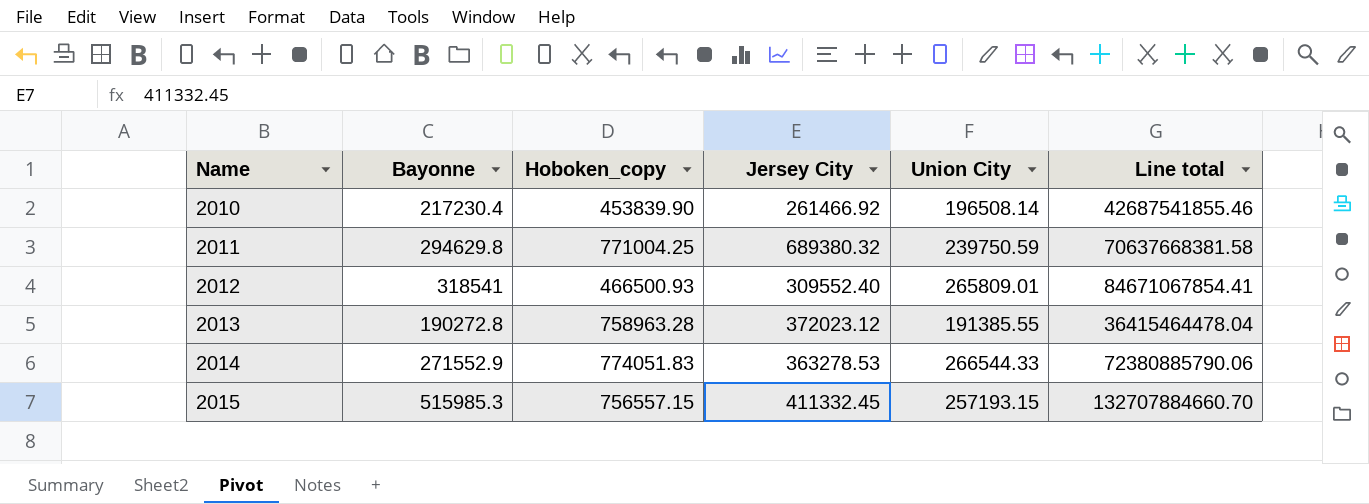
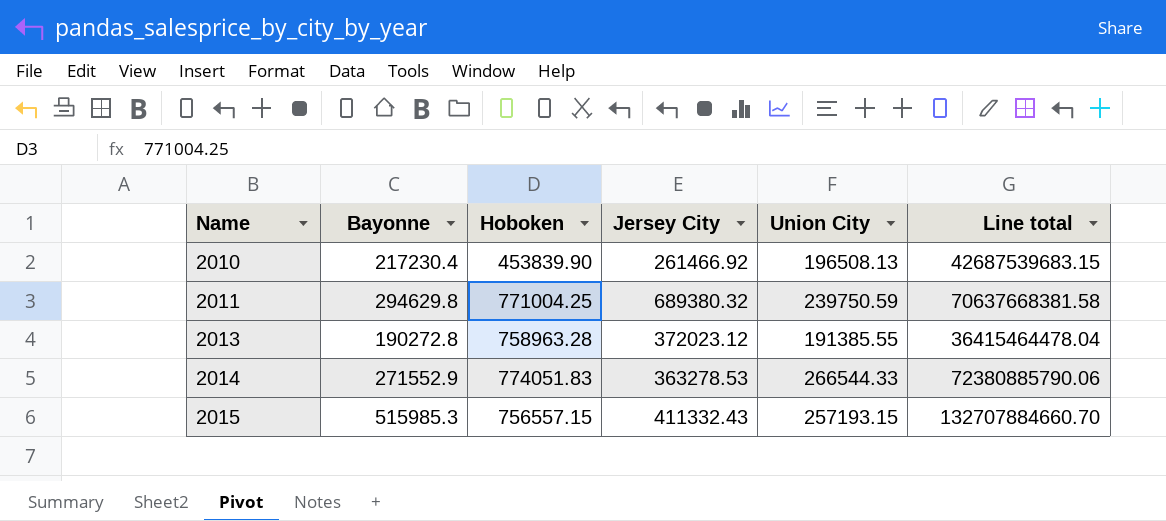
column name: Hoboken_copy -> Hoboken
row 2012: 318541 | 466500.93 | 309552.40 | 265809.01 | 84671067854.41 -> none
2010 | Union City: 196508.14 -> 196508.13
2010 | Line total: 42687541855.46 -> 42687539683.15
2015 | Jersey City: 411332.45 -> 411332.43

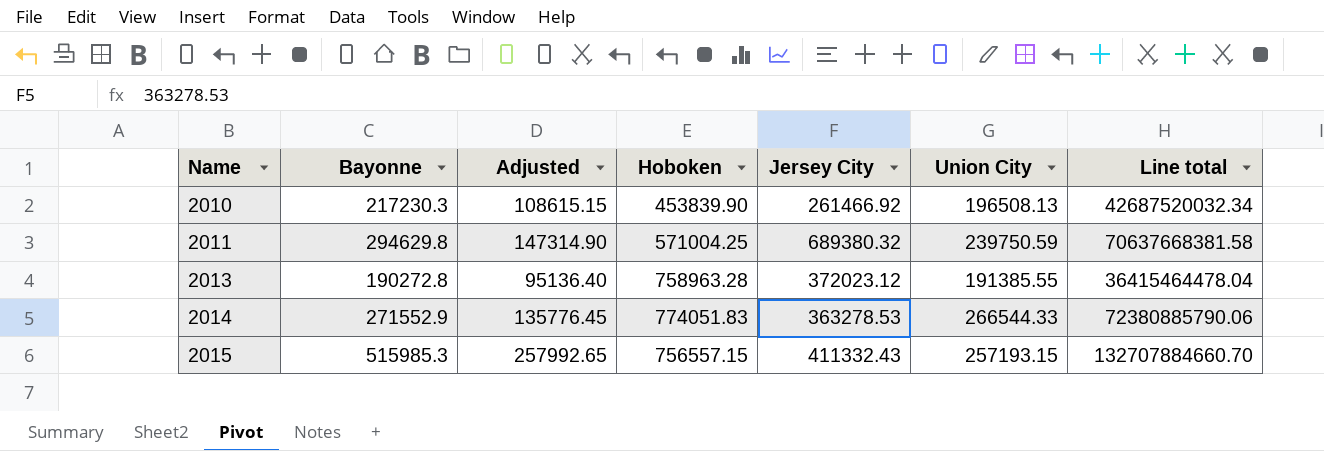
column Adjusted | formula: none -> [Bayonne] * 0.5
2010 | Bayonne: 217230.4 -> 217230.3
2010 | Line total: 42687539683.15 -> 42687520032.34
2011 | Hoboken: 771004.25 -> 571004.25

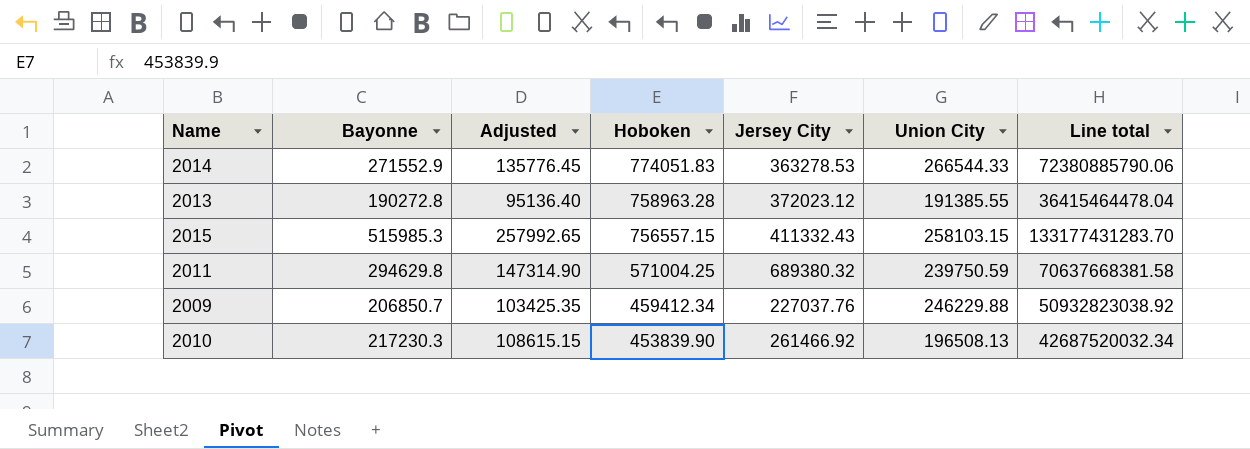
row order: Name ascending -> Hoboken descending
2015 | Union City: 257193.15 -> 258103.15
2015 | Line total: 132707884660.70 -> 133177431283.70
row 2009: none -> 206850.7 | 103425.35 | 459412.34 | 227037.76 | 246229.88 | 50932823038.92

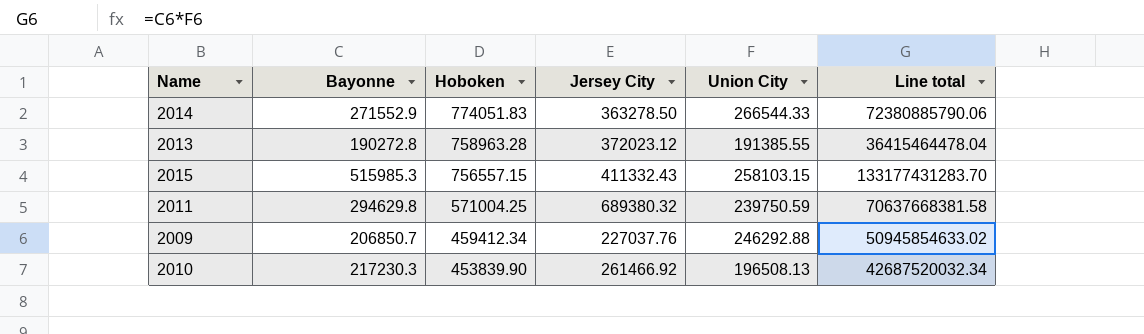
column Adjusted | formula: [Bayonne] * 0.5 -> none
2014 | Jersey City: 363278.53 -> 363278.50
2009 | Union City: 246229.88 -> 246292.88
2009 | Line total: 50932823038.92 -> 50945854633.02

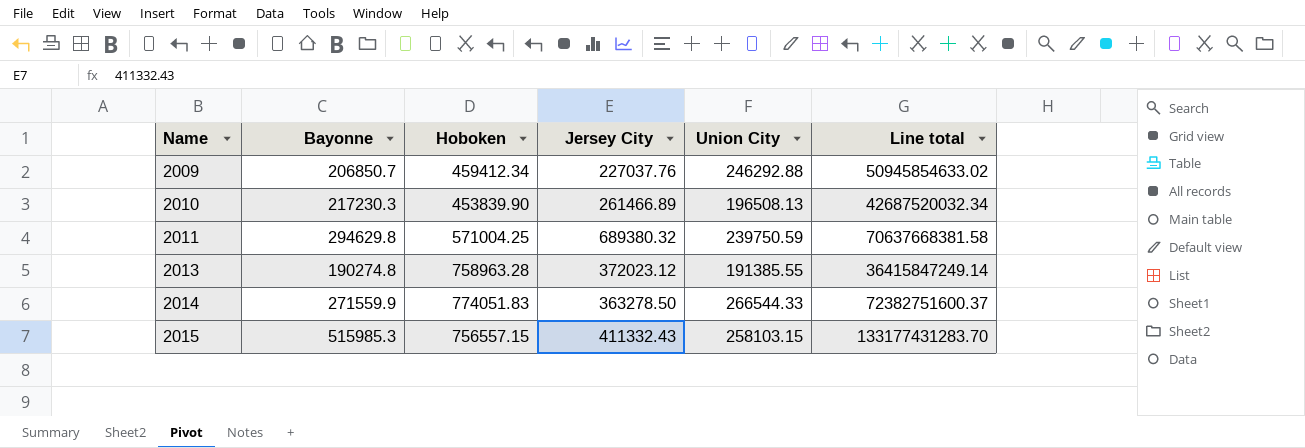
row order: Hoboken descending -> Name ascending
2010 | Jersey City: 261466.92 -> 261466.89
2013 | Bayonne: 190272.8 -> 190274.8
2013 | Line total: 36415464478.04 -> 36415847249.14
2014 | Bayonne: 271552.9 -> 271559.9
2014 | Line total: 72380885790.06 -> 72382751600.37

